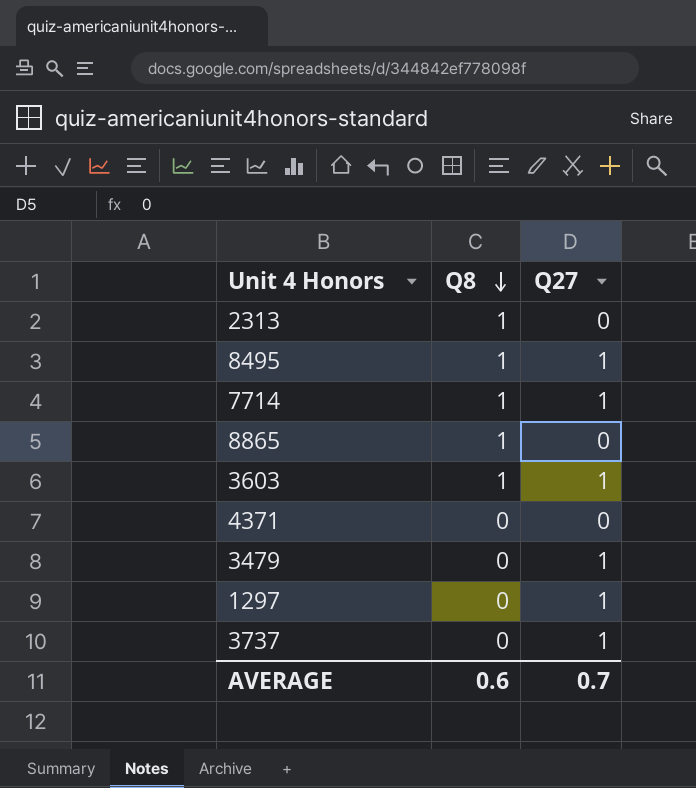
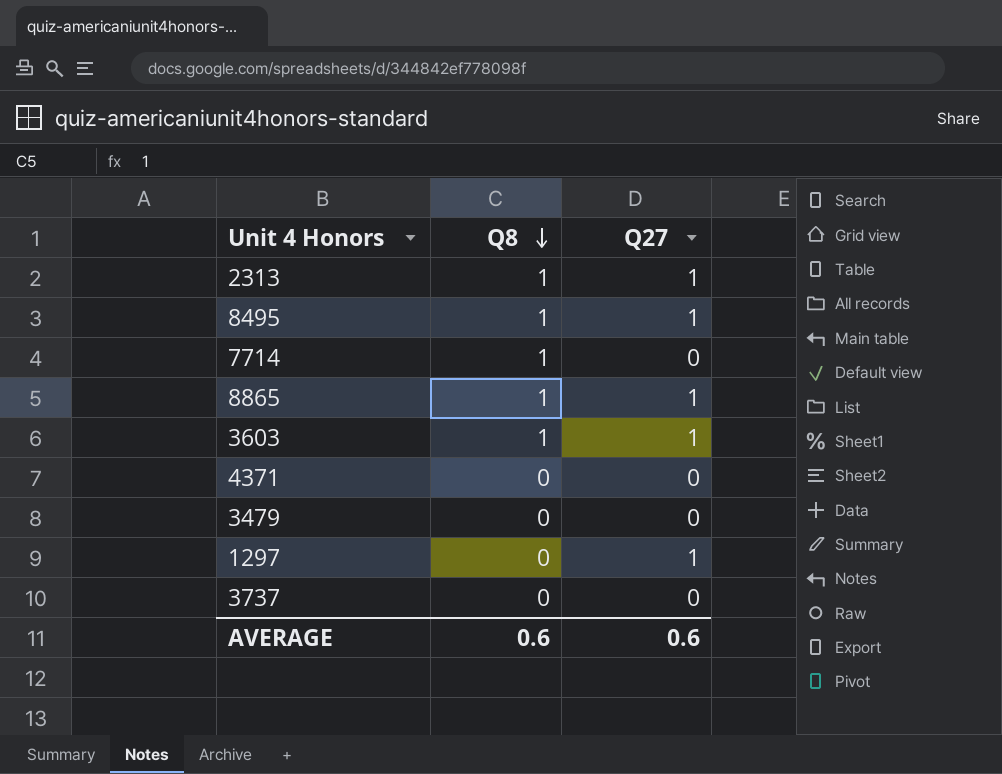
2313 | Q27: 0 -> 1
7714 | Q27: 1 -> 0
8865 | Q27: 0 -> 1
3479 | Q27: 1 -> 0
3737 | Q27: 1 -> 0
AVERAGE | Q27: 0.7 -> 0.6

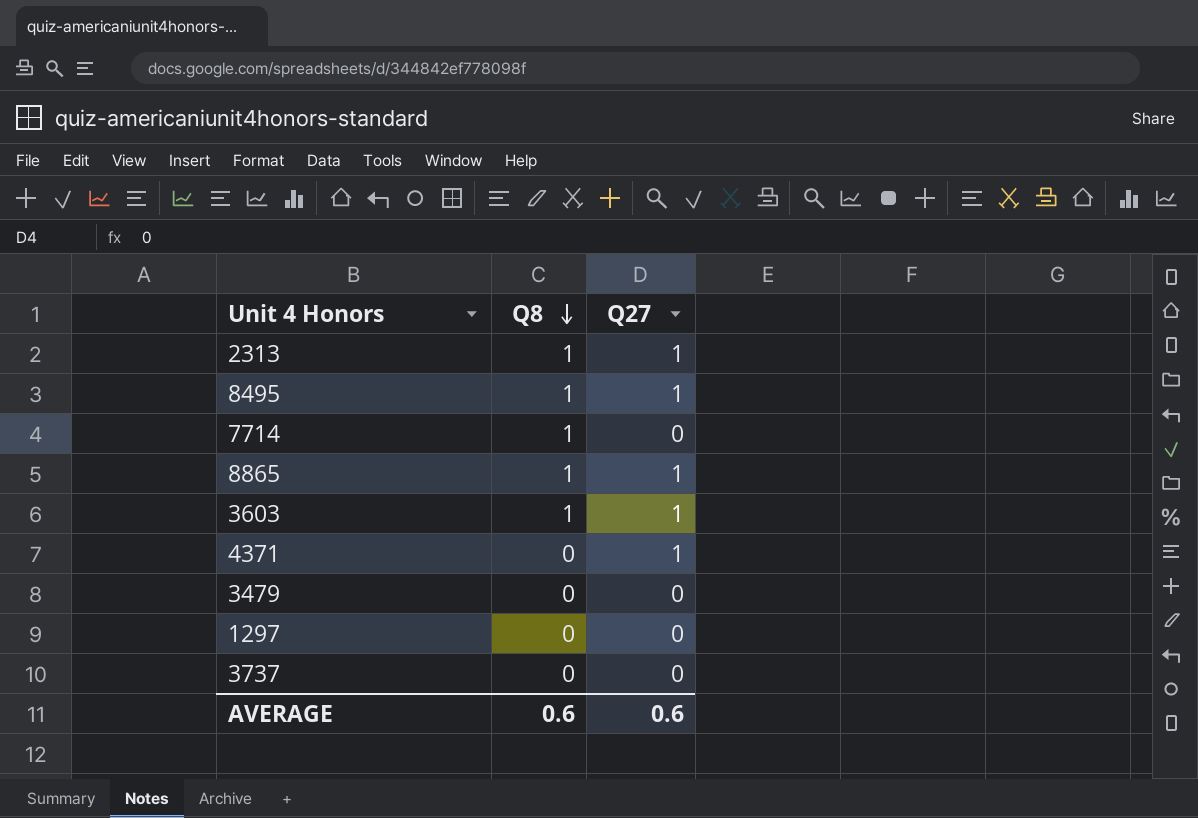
4371 | Q27: 0 -> 1
1297 | Q27: 1 -> 0

